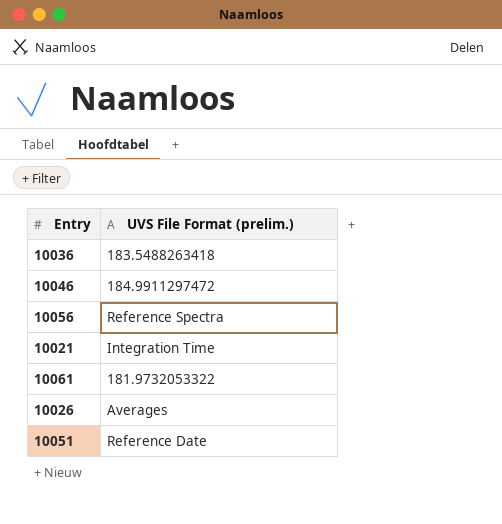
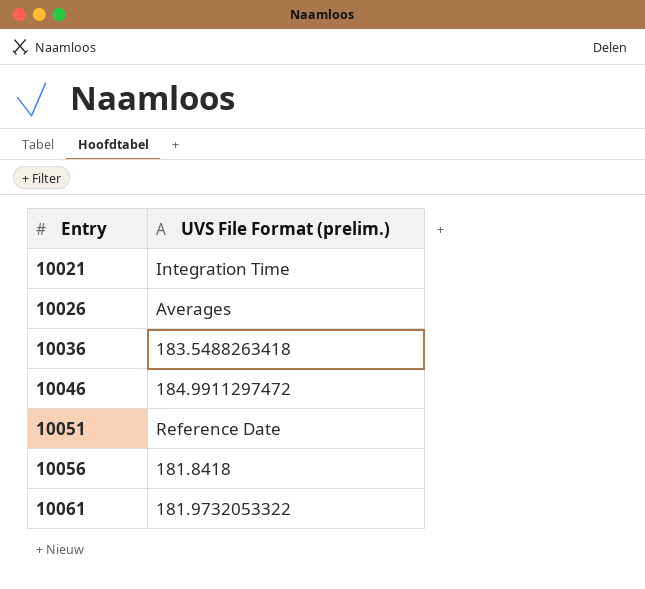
row order: none -> Entry ascending
10056 | UVS File Format (prelim.): Reference Spectra -> 181.8418

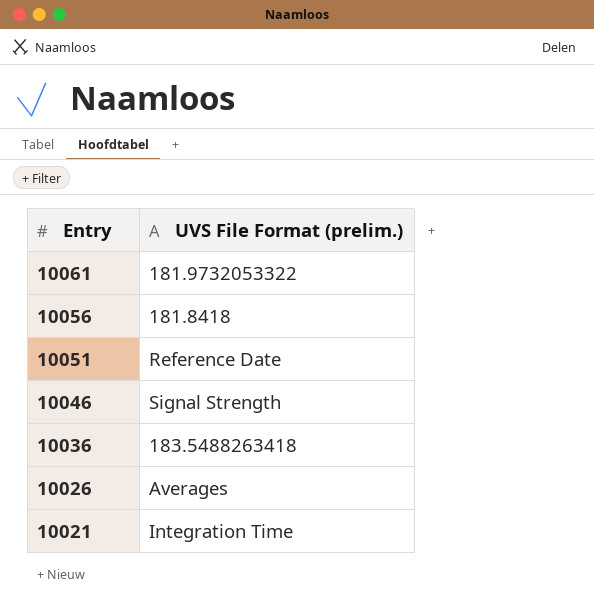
row order: Entry ascending -> Entry descending
10046 | UVS File Format (prelim.): 184.9911297472 -> Signal Strength

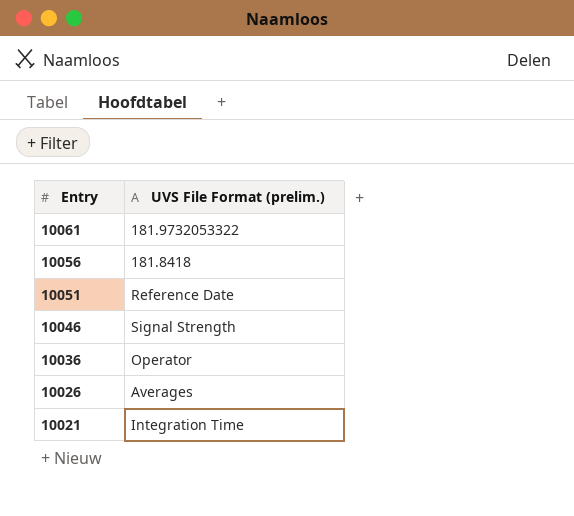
10036 | UVS File Format (prelim.): 183.5488263418 -> Operator

